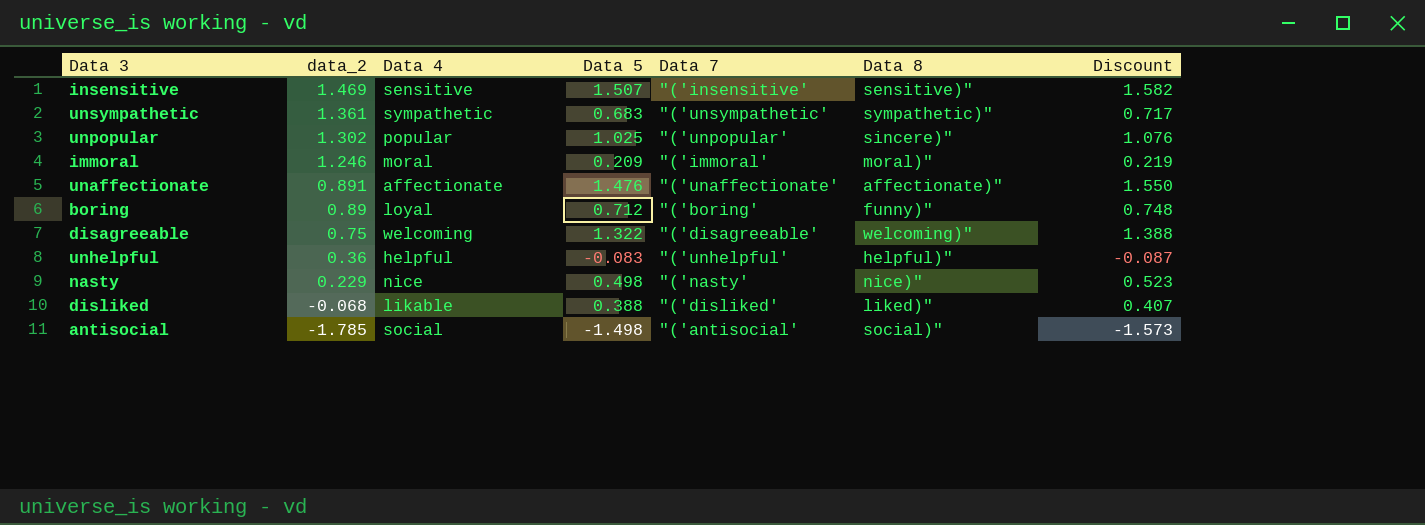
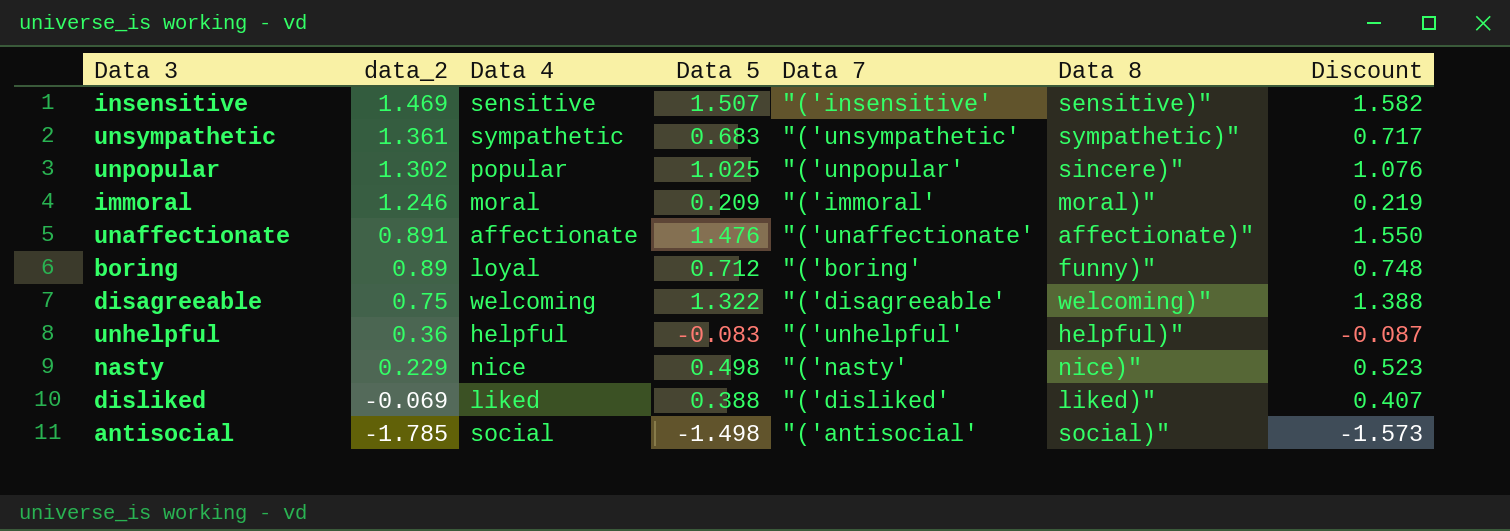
disliked | data_2: -0.068 -> -0.069
disliked | Data 4: likable -> liked

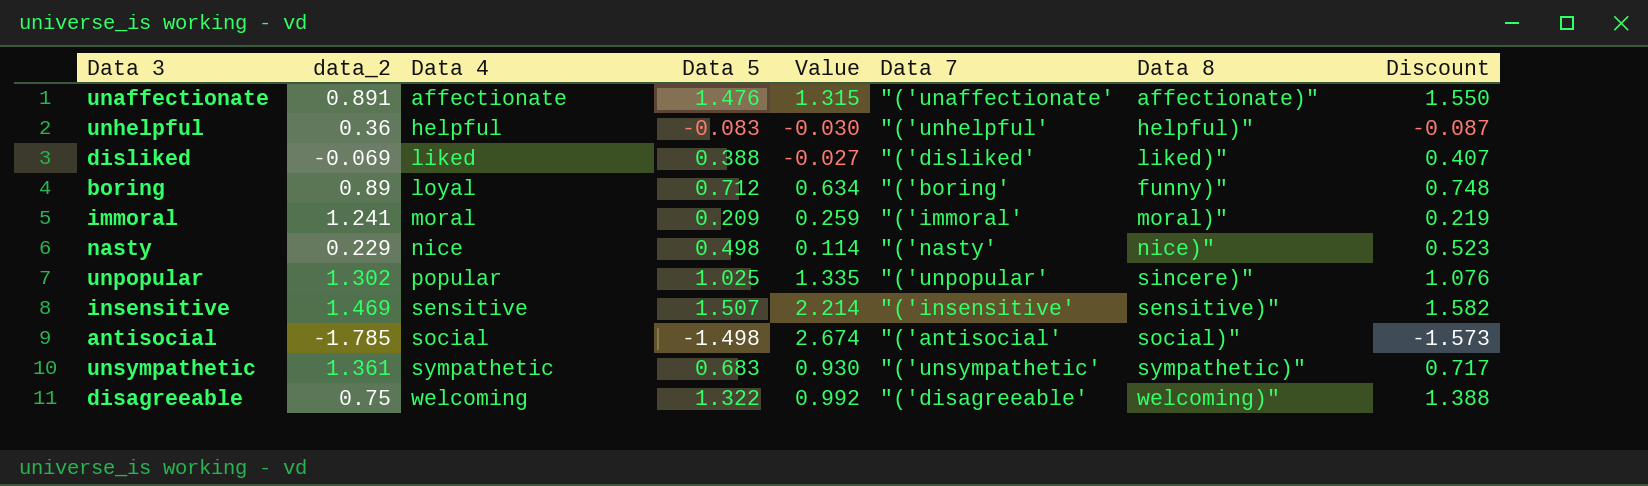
row order: data_2 descending -> Data 4 ascending
column Value | formula: none -> [data_2] * [Data 5]
immoral | data_2: 1.246 -> 1.241

